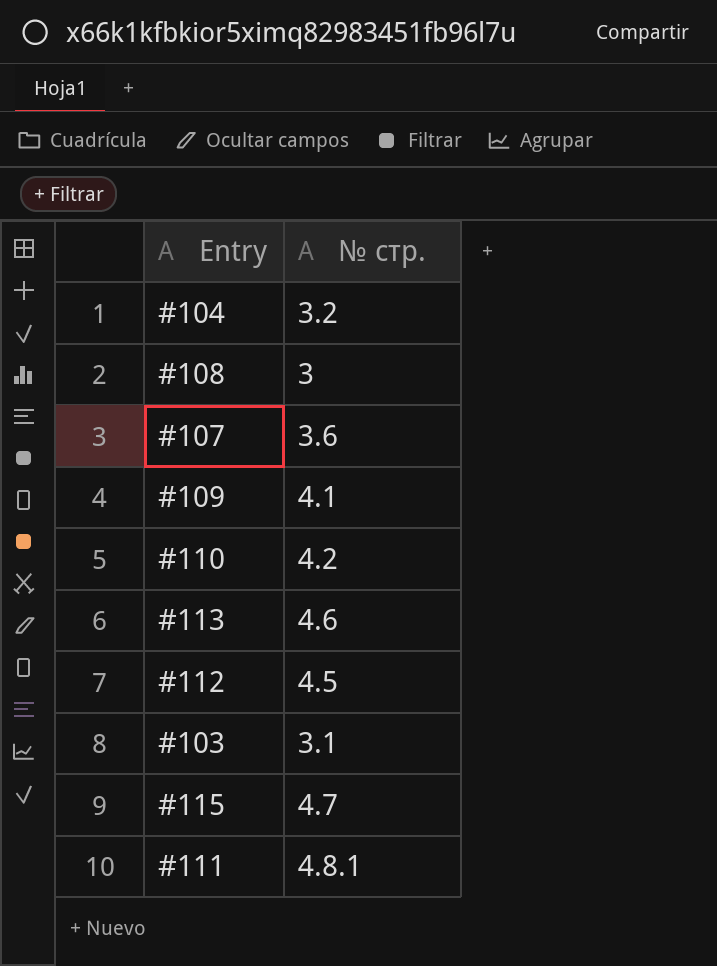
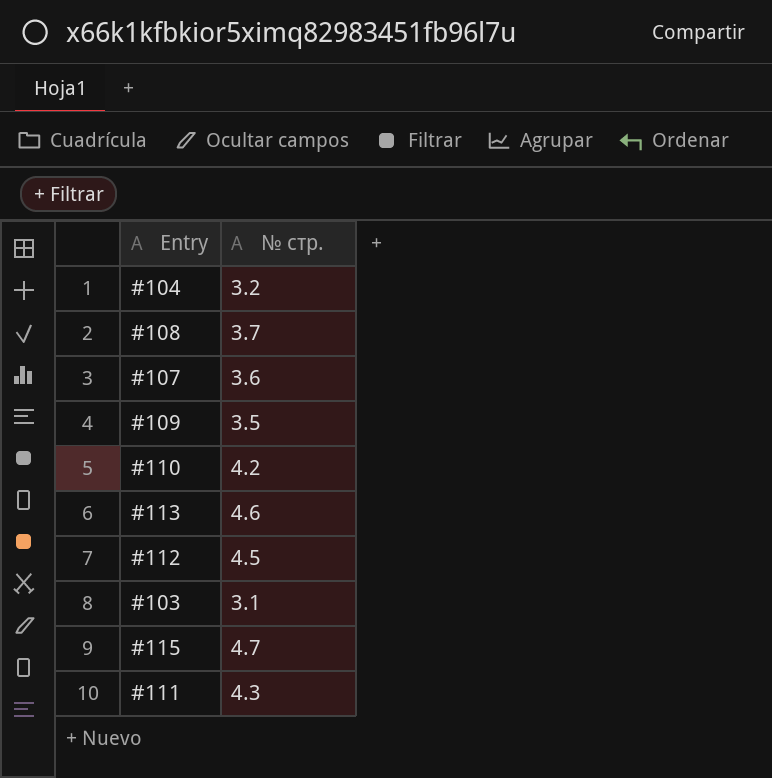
#108 | № стр.: 3 -> 3.7
#109 | № стр.: 4.1 -> 3.5
#111 | № стр.: 4.8.1 -> 4.3

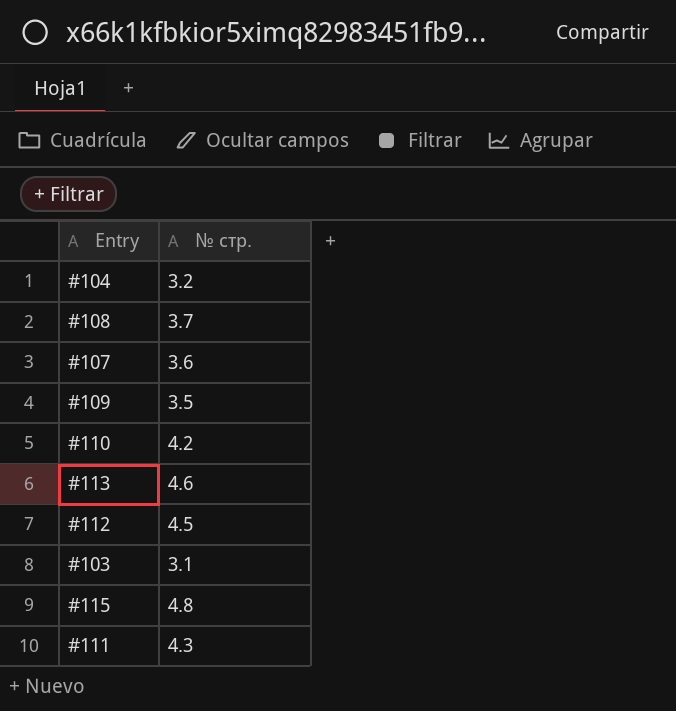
#115 | № стр.: 4.7 -> 4.8

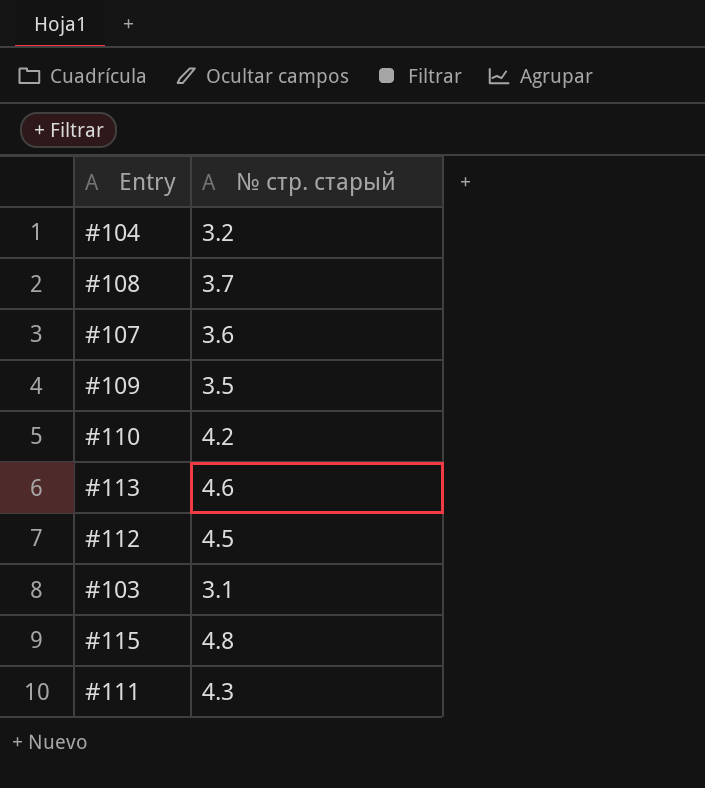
column name: № стр. -> № стр. старый

